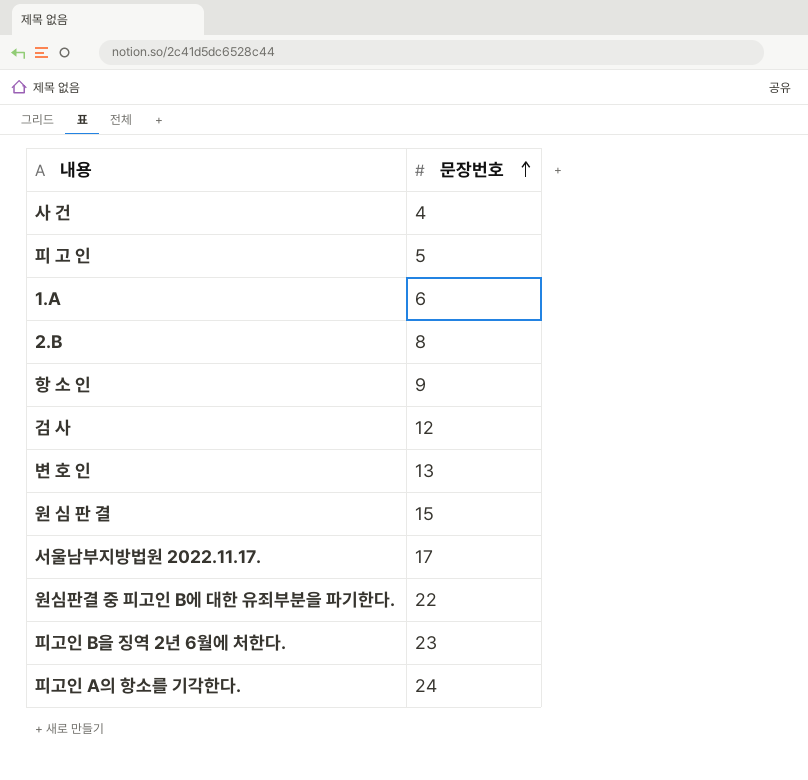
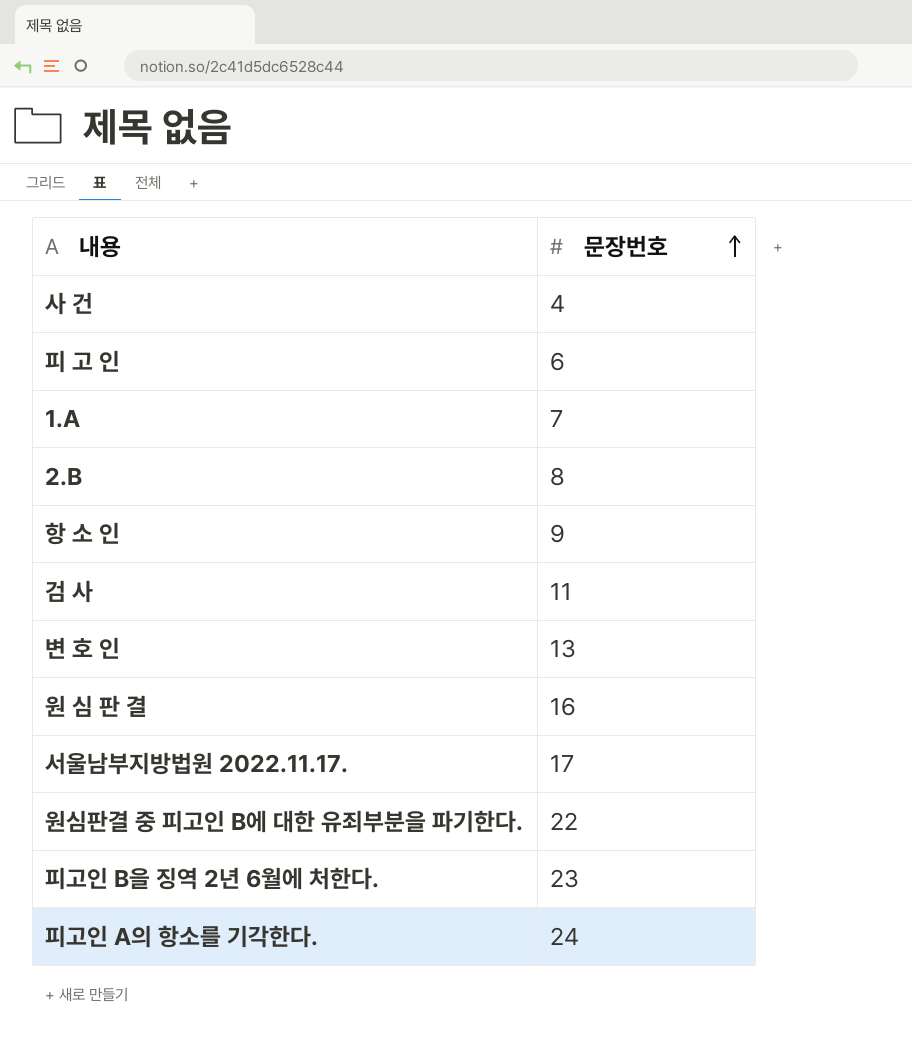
피 고 인 | 문장번호: 5 -> 6
1.A | 문장번호: 6 -> 7
검 사 | 문장번호: 12 -> 11
원 심 판 결 | 문장번호: 15 -> 16

